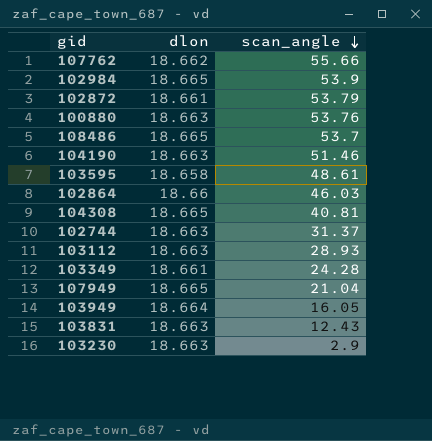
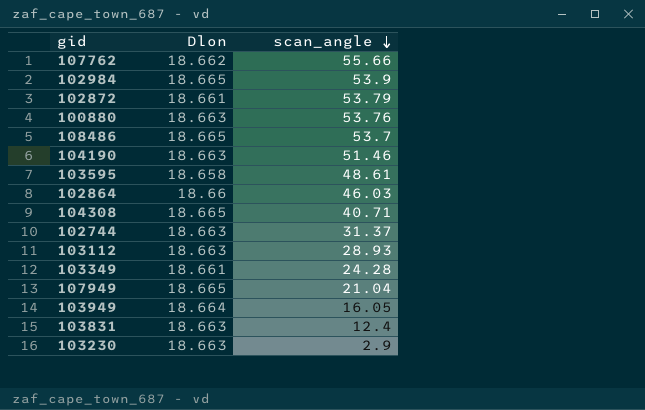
column name: dlon -> Dlon
104308 | scan_angle: 40.81 -> 40.71
103831 | scan_angle: 12.43 -> 12.4

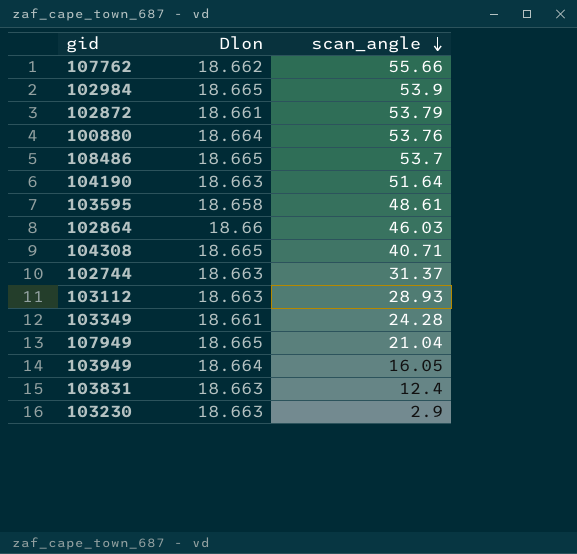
100880 | Dlon: 18.663 -> 18.664
104190 | scan_angle: 51.46 -> 51.64

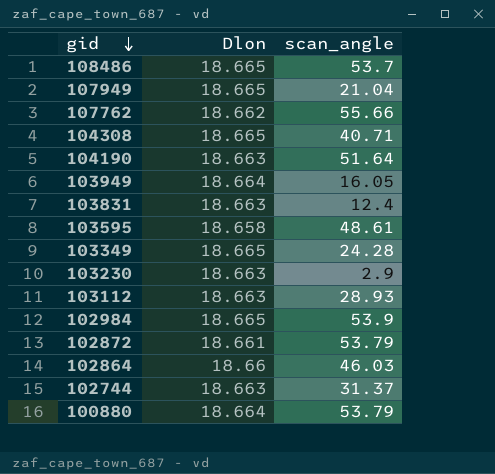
row order: scan_angle descending -> gid descending
103349 | Dlon: 18.661 -> 18.665
100880 | scan_angle: 53.76 -> 53.79

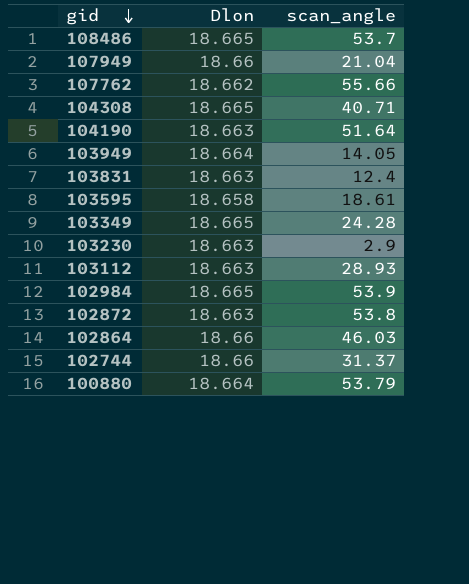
107949 | Dlon: 18.665 -> 18.66
103949 | scan_angle: 16.05 -> 14.05
103595 | scan_angle: 48.61 -> 18.61
102872 | Dlon: 18.661 -> 18.663
102872 | scan_angle: 53.79 -> 53.8
102744 | Dlon: 18.663 -> 18.66

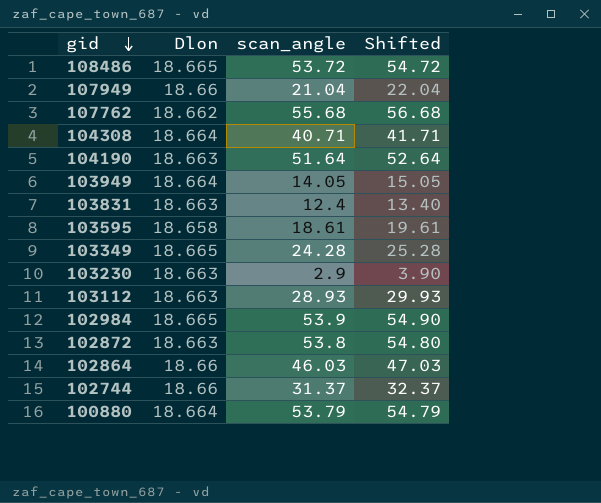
column Shifted | formula: none -> [scan_angle] + 1
108486 | scan_angle: 53.7 -> 53.72
107762 | scan_angle: 55.66 -> 55.68
104308 | Dlon: 18.665 -> 18.664

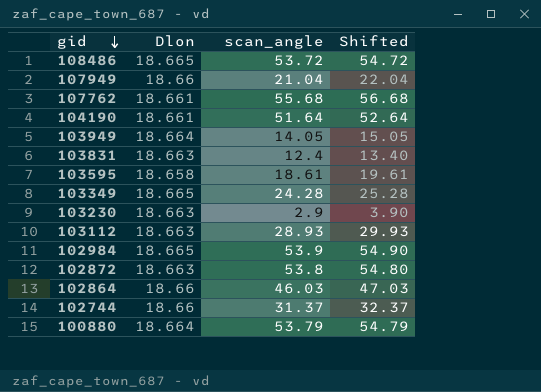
row 104308: 18.664 | 40.71 | 41.71 -> none
107762 | Dlon: 18.662 -> 18.661
104190 | Dlon: 18.663 -> 18.661

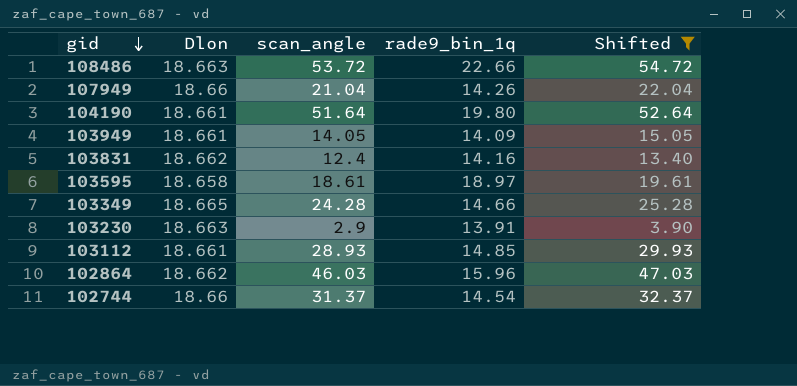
filter: none -> Shifted <= 54.72
column rade9_bin_1q | position: none -> 4
108486 | Dlon: 18.665 -> 18.663
103949 | Dlon: 18.664 -> 18.661
103831 | Dlon: 18.663 -> 18.662
103112 | Dlon: 18.663 -> 18.661
102864 | Dlon: 18.66 -> 18.662

